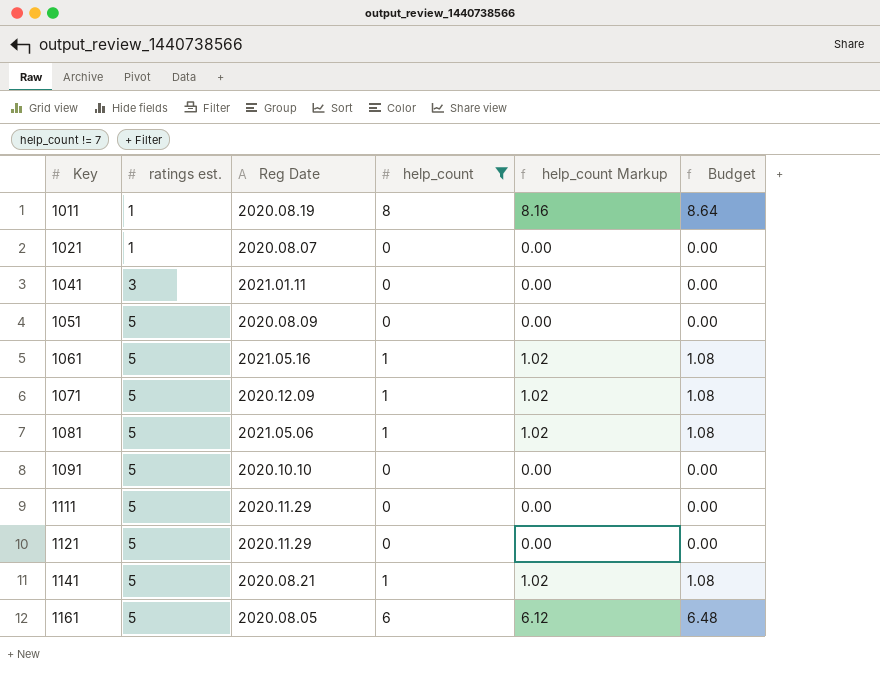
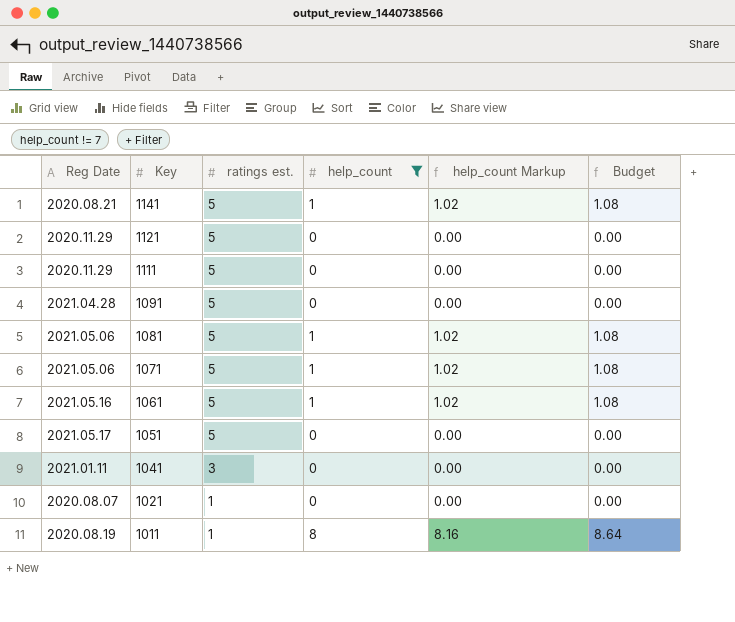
row order: Key ascending -> Key descending
column Reg Date | position: 3 -> 1
row 1161: 5 | 2020.08.05 | 6 | 6.12 | 6.48 -> none
1091 | Reg Date: 2020.10.10 -> 2021.04.28
1071 | Reg Date: 2020.12.09 -> 2021.05.06
1051 | Reg Date: 2020.08.09 -> 2021.05.17

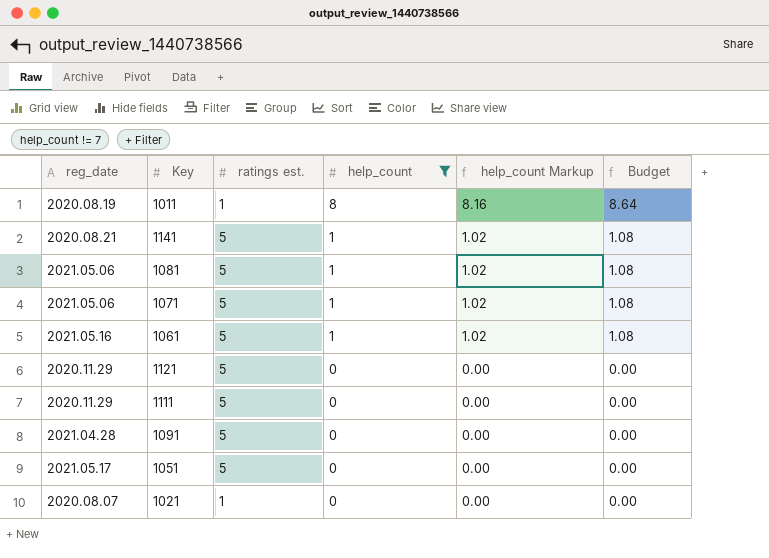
row order: Key descending -> help_count descending
column name: Reg Date -> reg_date
row 1041: 2021.01.11 | 3 | 0 | 0.00 | 0.00 -> none

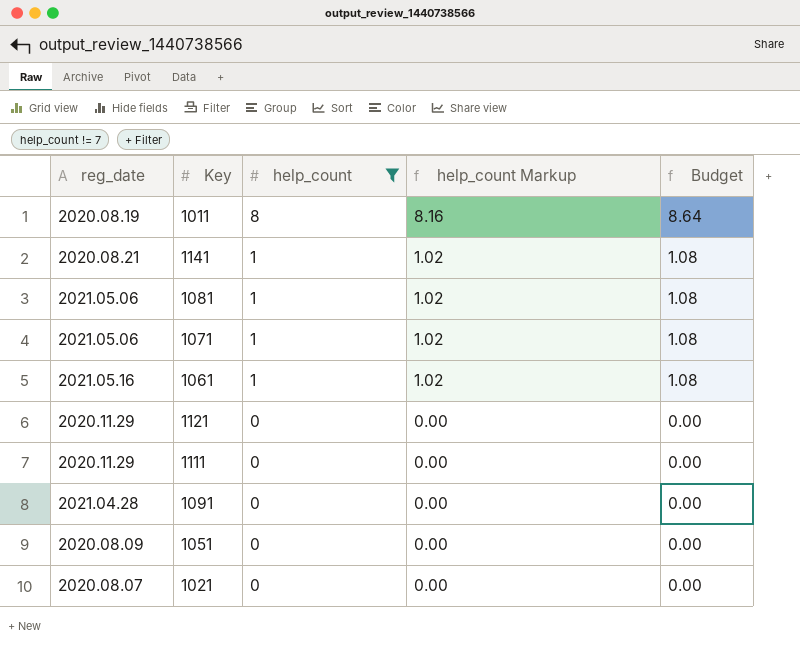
column ratings est. | position: 3 -> none
1051 | reg_date: 2021.05.17 -> 2020.08.09

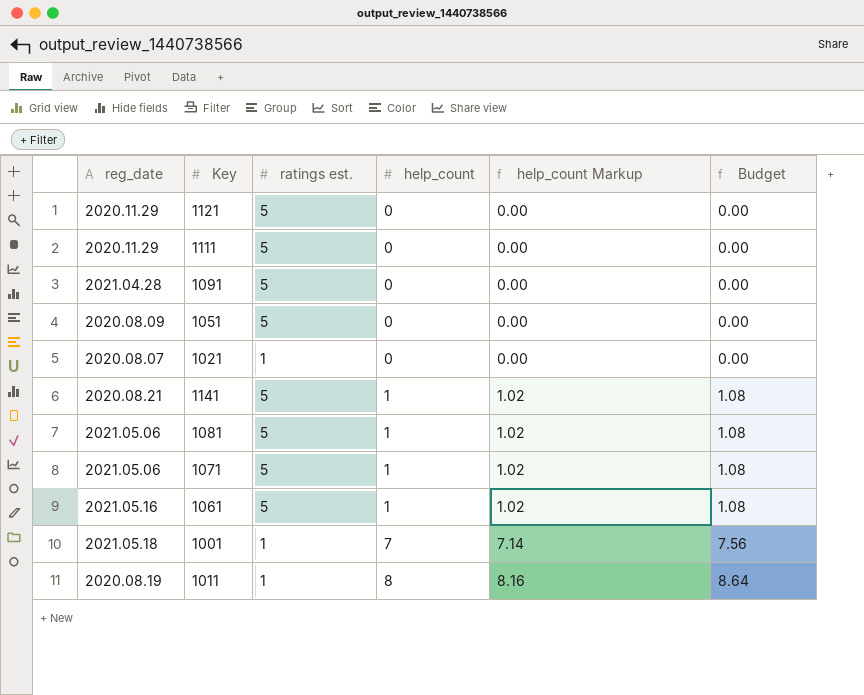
filter: help_count != 7 -> none
row order: help_count descending -> help_count ascending
column ratings est. | position: none -> 3

